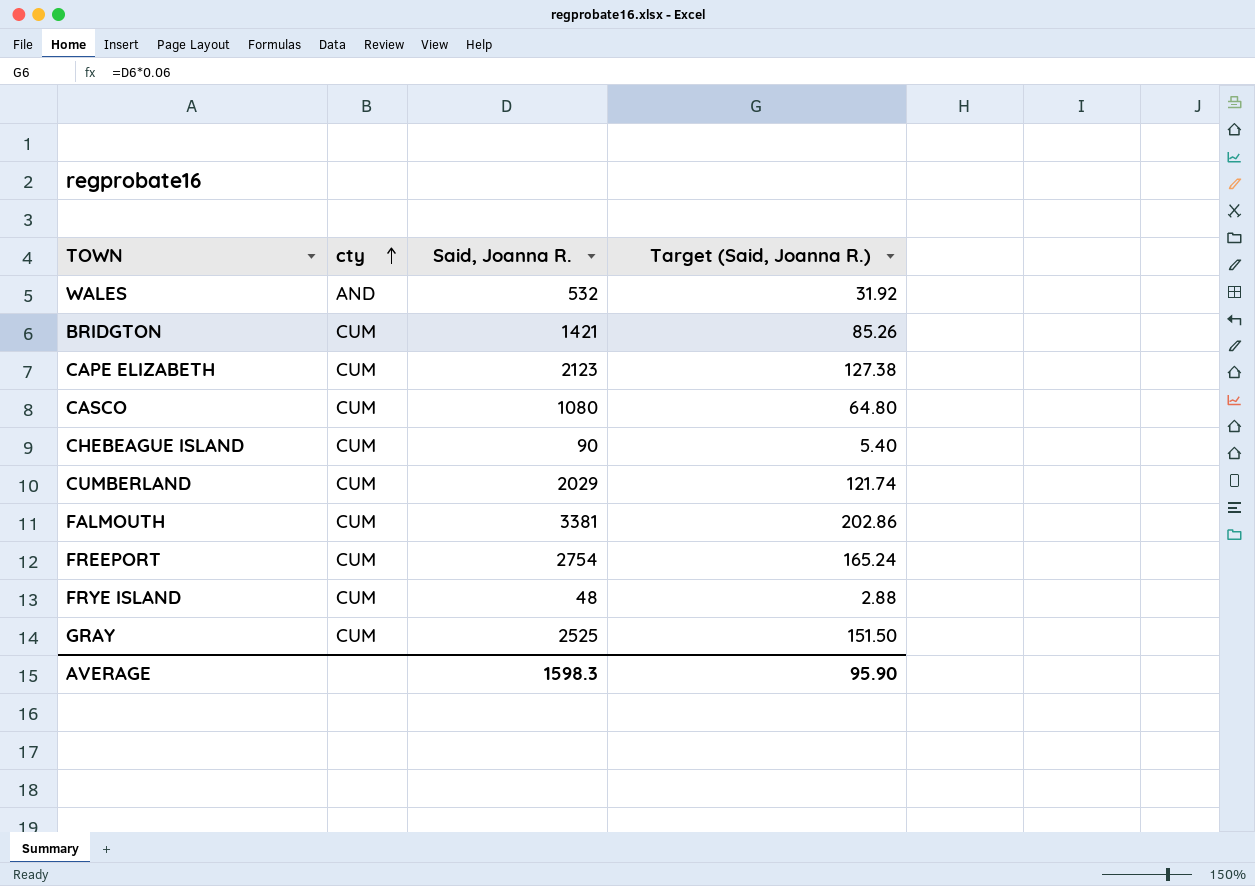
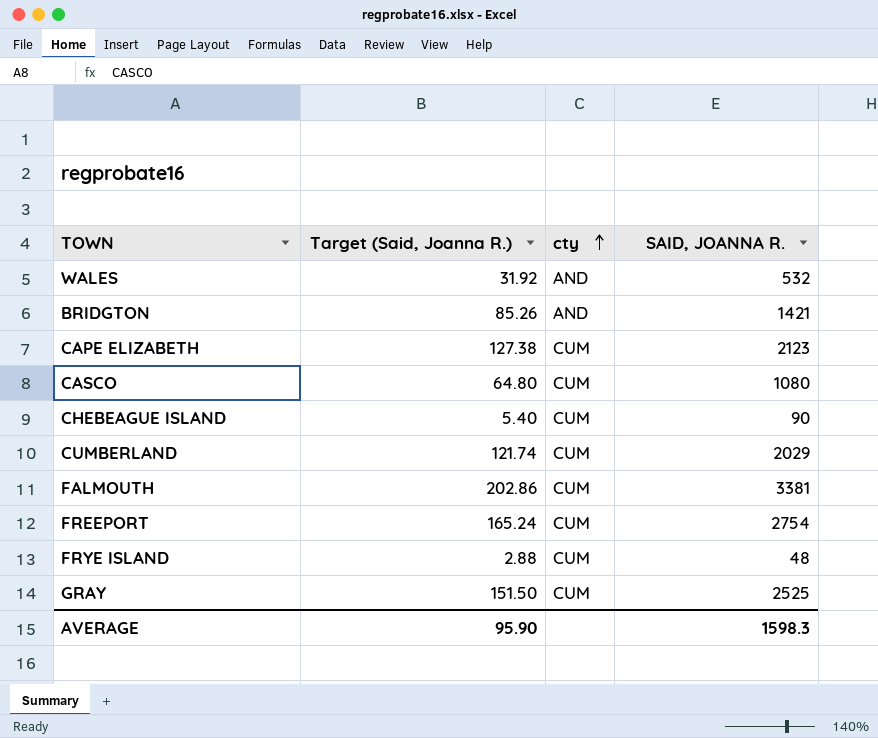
column Target (Said, Joanna R.) | position: 4 -> 2
column name: Said, Joanna R. -> SAID, JOANNA R.
BRIDGTON | cty: CUM -> AND

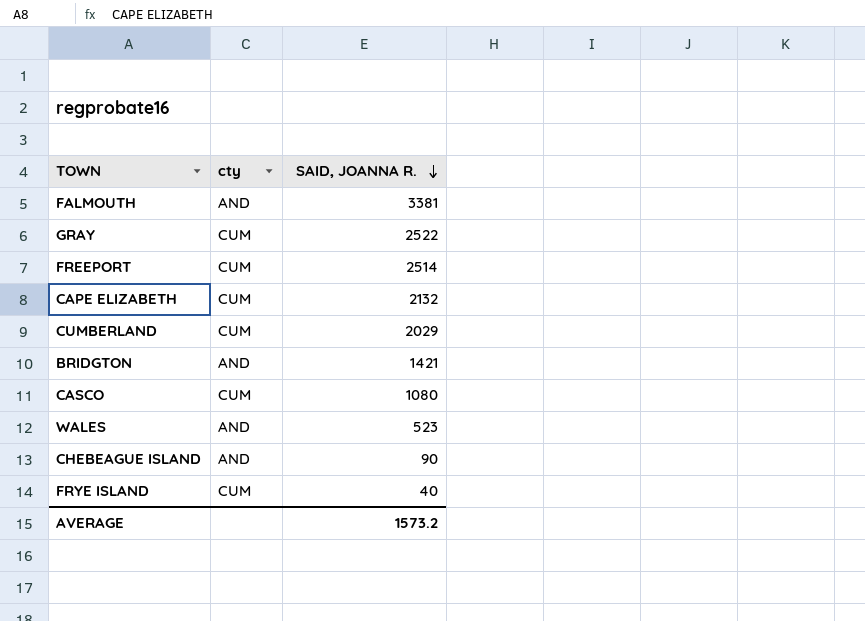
row order: cty ascending -> SAID, JOANNA R. descending
column Target (Said, Joanna R.) | formula: [SAID, JOANNA R.] * 0.06 -> none
FALMOUTH | cty: CUM -> AND
GRAY | SAID, JOANNA R.: 2525 -> 2522
FREEPORT | SAID, JOANNA R.: 2754 -> 2514
CAPE ELIZABETH | SAID, JOANNA R.: 2123 -> 2132
WALES | SAID, JOANNA R.: 532 -> 523
CHEBEAGUE ISLAND | cty: CUM -> AND
FRYE ISLAND | SAID, JOANNA R.: 48 -> 40
AVERAGE | SAID, JOANNA R.: 1598.3 -> 1573.2

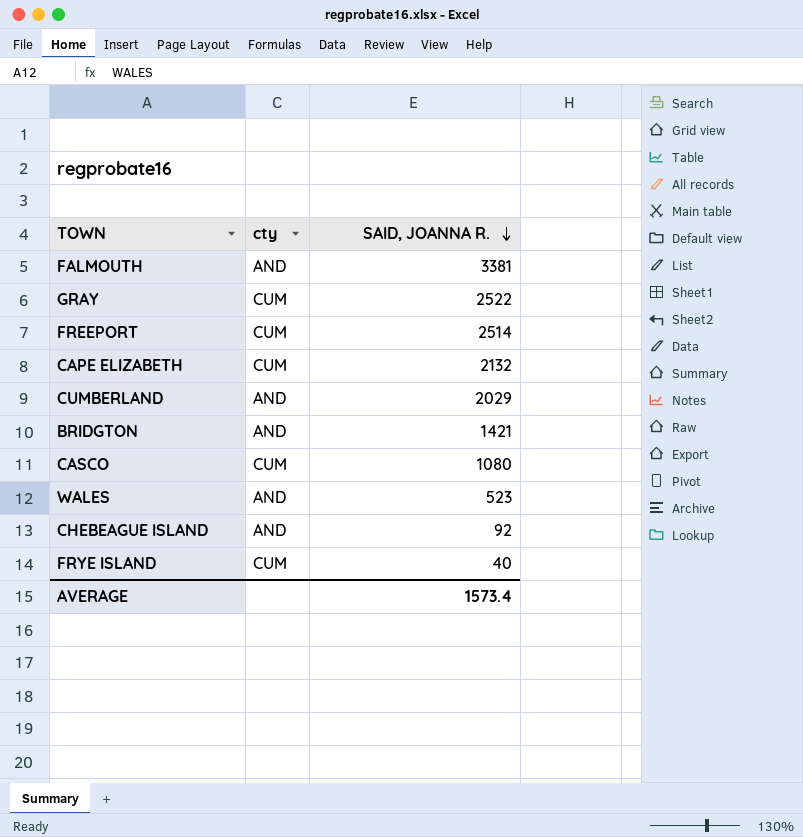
CUMBERLAND | cty: CUM -> AND
CHEBEAGUE ISLAND | SAID, JOANNA R.: 90 -> 92
AVERAGE | SAID, JOANNA R.: 1573.2 -> 1573.4

